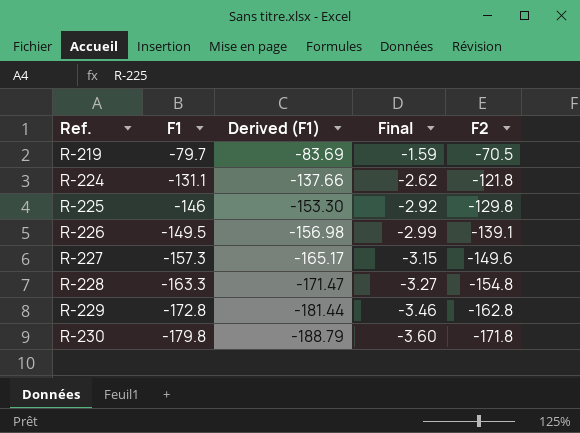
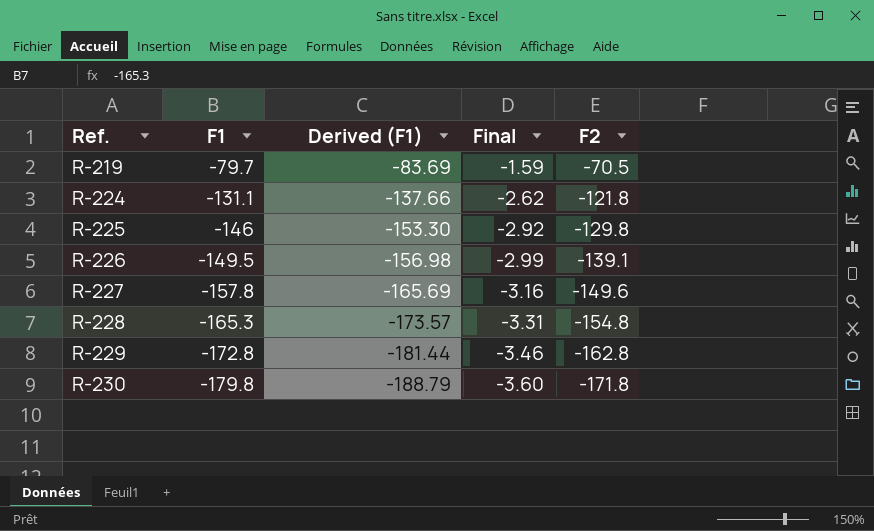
R-227 | F1: -157.3 -> -157.8
R-227 | Derived (F1): -165.17 -> -165.69
R-227 | Final: -3.15 -> -3.16
R-228 | F1: -163.3 -> -165.3
R-228 | Derived (F1): -171.47 -> -173.57
R-228 | Final: -3.27 -> -3.31

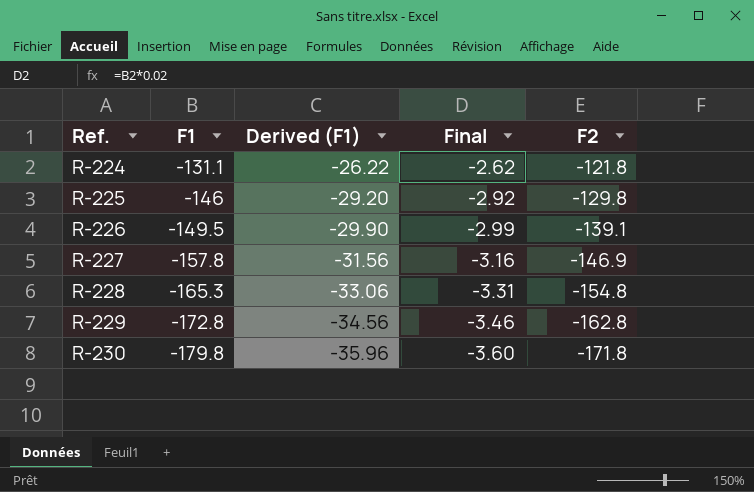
column Derived (F1) | formula: [F1] * 1.05 -> [F1] * 0.2
row R-219: -79.7 | -83.69 | -1.59 | -70.5 -> none
R-227 | F2: -149.6 -> -146.9

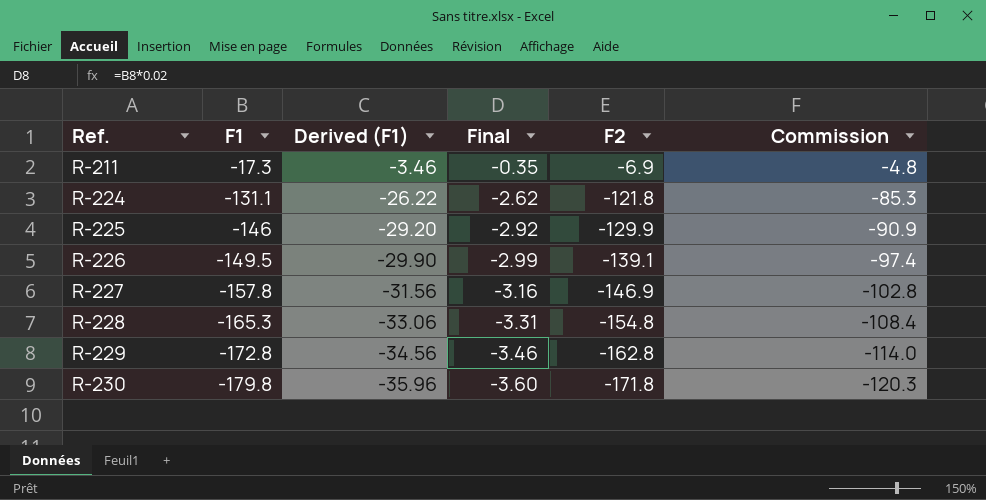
column Commission | formula: none -> [F2] * 0.7
row R-211: none -> -17.3 | -3.46 | -0.35 | -6.9 | -4.8
R-225 | F2: -129.8 -> -129.9

